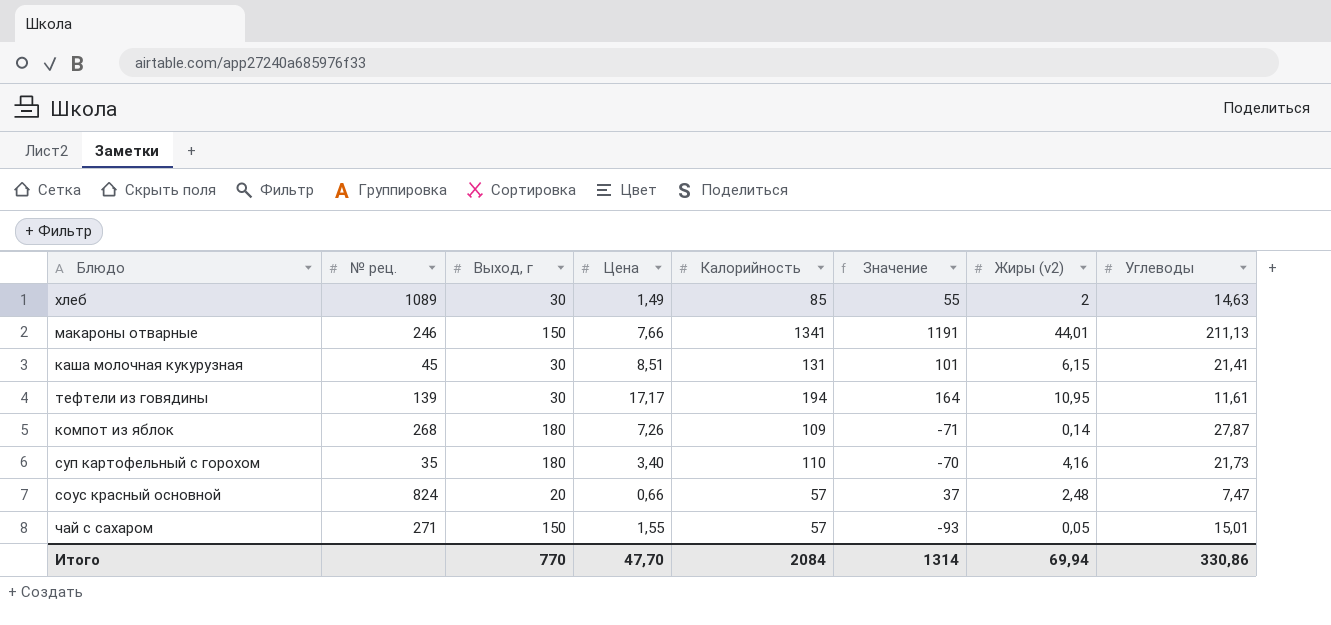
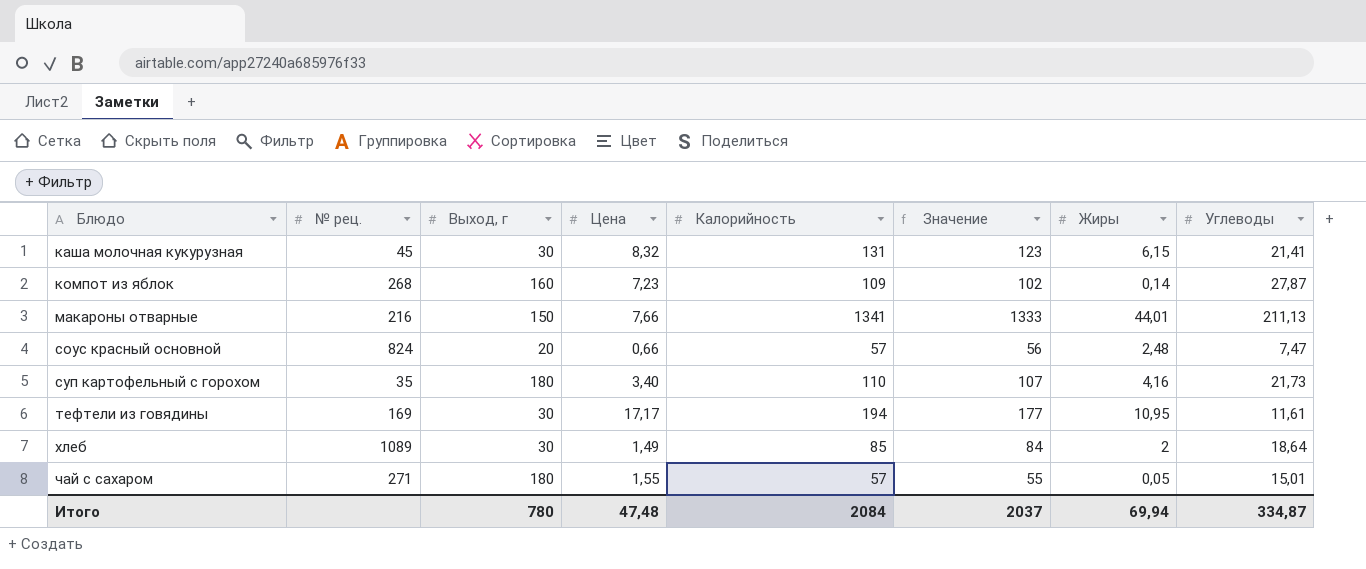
row order: none -> Блюдо ascending
column Значение | formula: [Калорийность] - [Выход, г] -> [Калорийность] - [Цена]
column name: Жиры (v2) -> Жиры
каша молочная кукурузная | Цена: 8,51 -> 8,32
компот из яблок | Выход, г: 180 -> 160
компот из яблок | Цена: 7,26 -> 7,23
макароны отварные | № рец.: 246 -> 216
тефтели из говядины | № рец.: 139 -> 169
хлеб | Углеводы: 14,63 -> 18,64
чай с сахаром | Выход, г: 150 -> 180
Итого | Выход, г: 770 -> 780
Итого | Цена: 47,70 -> 47,48
Итого | Значение: 1314 -> 2037
Итого | Углеводы: 330,86 -> 334,87

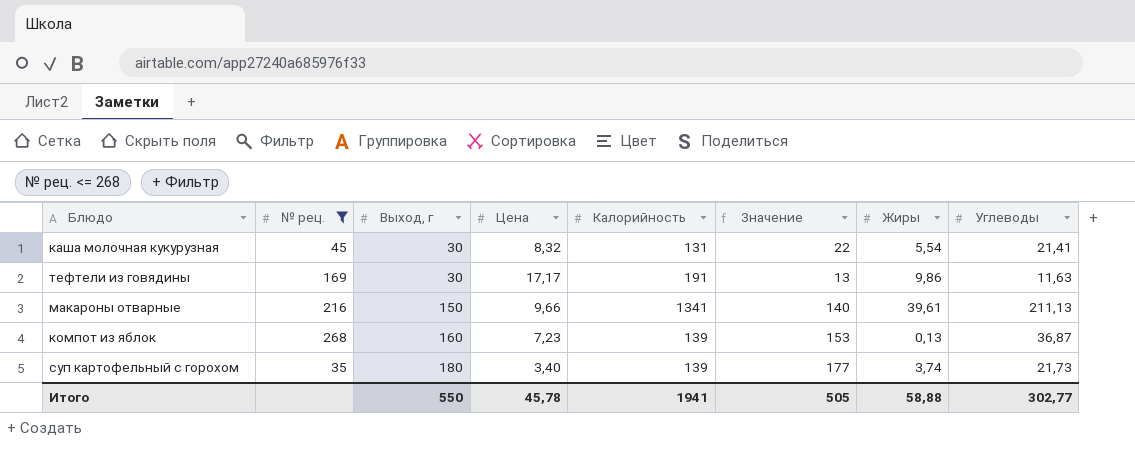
filter: none -> № рец. <= 268
row order: Блюдо ascending -> Выход, г ascending
column Значение | formula: [Калорийность] - [Цена] -> [Выход, г] - [Цена]
каша молочная кукурузная | Жиры: 6,15 -> 5,54
тефтели из говядины | Калорийность: 194 -> 191
тефтели из говядины | Жиры: 10,95 -> 9,86
тефтели из говядины | Углеводы: 11,61 -> 11,63
макароны отварные | Цена: 7,66 -> 9,66
макароны отварные | Жиры: 44,01 -> 39,61
компот из яблок | Калорийность: 109 -> 139
компот из яблок | Жиры: 0,14 -> 0,13
компот из яблок | Углеводы: 27,87 -> 36,87
суп картофельный с горохом | Калорийность: 110 -> 139
суп картофельный с горохом | Жиры: 4,16 -> 3,74
Итого | Выход, г: 780 -> 550
Итого | Цена: 47,48 -> 45,78
Итого | Калорийность: 2084 -> 1941
Итого | Значение: 2037 -> 505
Итого | Жиры: 69,94 -> 58,88
Итого | Углеводы: 334,87 -> 302,77

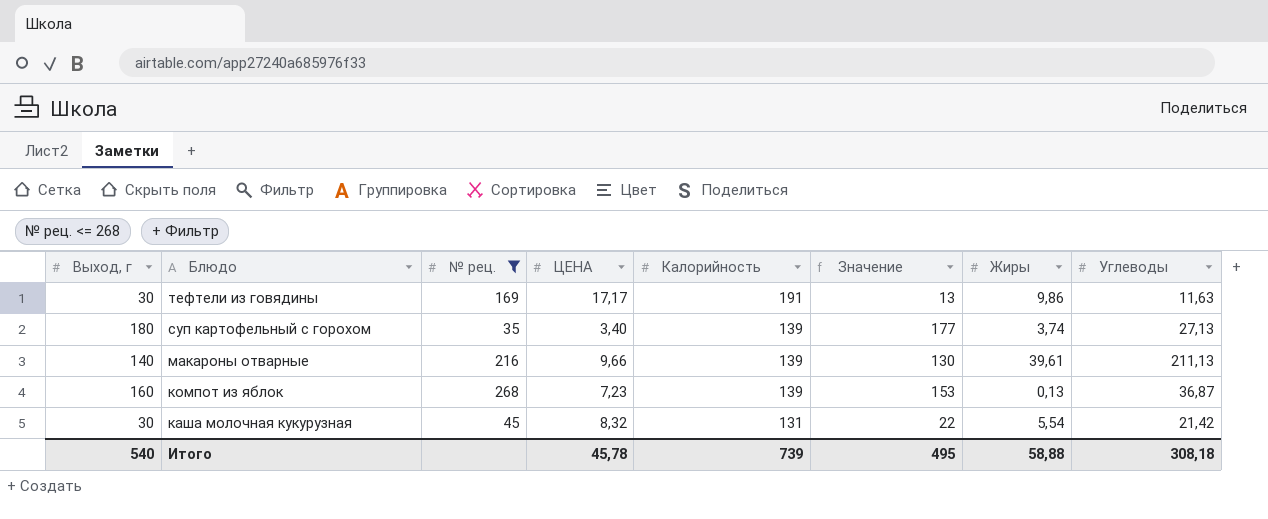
row order: Выход, г ascending -> Блюдо descending
column Выход, г | position: 3 -> 1
column name: Цена -> ЦЕНА
суп картофельный с горохом | Углеводы: 21,73 -> 27,13
макароны отварные | Выход, г: 150 -> 140
макароны отварные | Калорийность: 1341 -> 139
макароны отварные | Значение: 140 -> 130
каша молочная кукурузная | Углеводы: 21,41 -> 21,42
Итого | Выход, г: 550 -> 540
Итого | Калорийность: 1941 -> 739
Итого | Значение: 505 -> 495
Итого | Углеводы: 302,77 -> 308,18

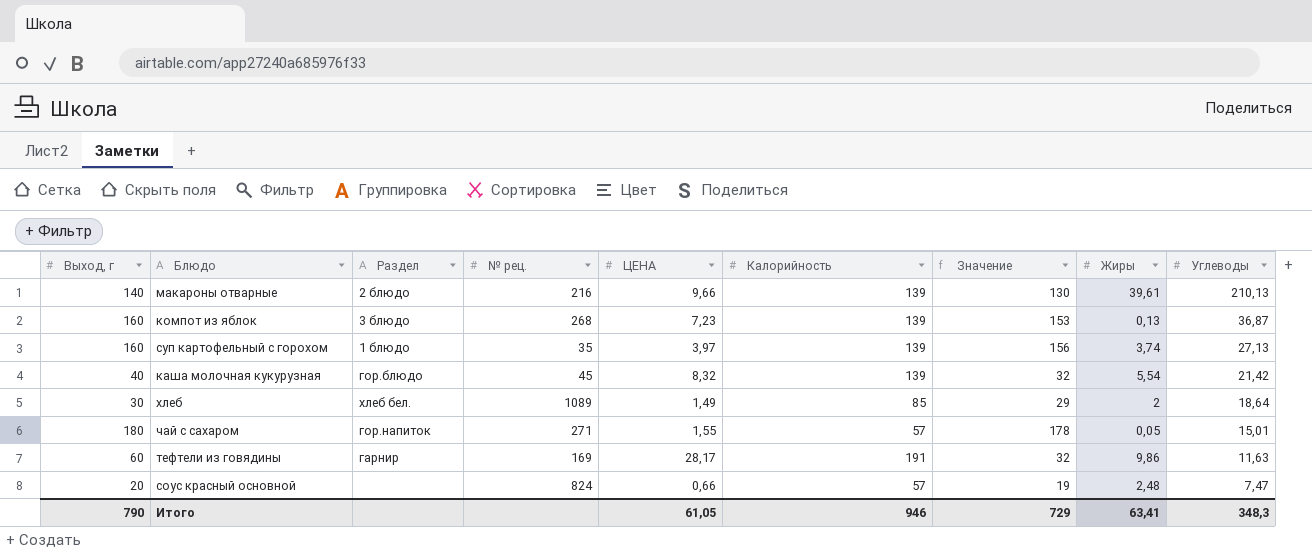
filter: № рец. <= 268 -> none
row order: Блюдо descending -> Углеводы descending
column Раздел | position: none -> 3
макароны отварные | Углеводы: 211,13 -> 210,13
суп картофельный с горохом | Выход, г: 180 -> 160
суп картофельный с горохом | ЦЕНА: 3,40 -> 3,97
суп картофельный с горохом | Значение: 177 -> 156
каша молочная кукурузная | Выход, г: 30 -> 40
каша молочная кукурузная | Калорийность: 131 -> 139
каша молочная кукурузная | Значение: 22 -> 32
тефтели из говядины | Выход, г: 30 -> 60
тефтели из говядины | ЦЕНА: 17,17 -> 28,17
тефтели из говядины | Значение: 13 -> 32
Итого | Выход, г: 540 -> 790
Итого | ЦЕНА: 45,78 -> 61,05
Итого | Калорийность: 739 -> 946
Итого | Значение: 495 -> 729
Итого | Жиры: 58,88 -> 63,41
Итого | Углеводы: 308,18 -> 348,3

